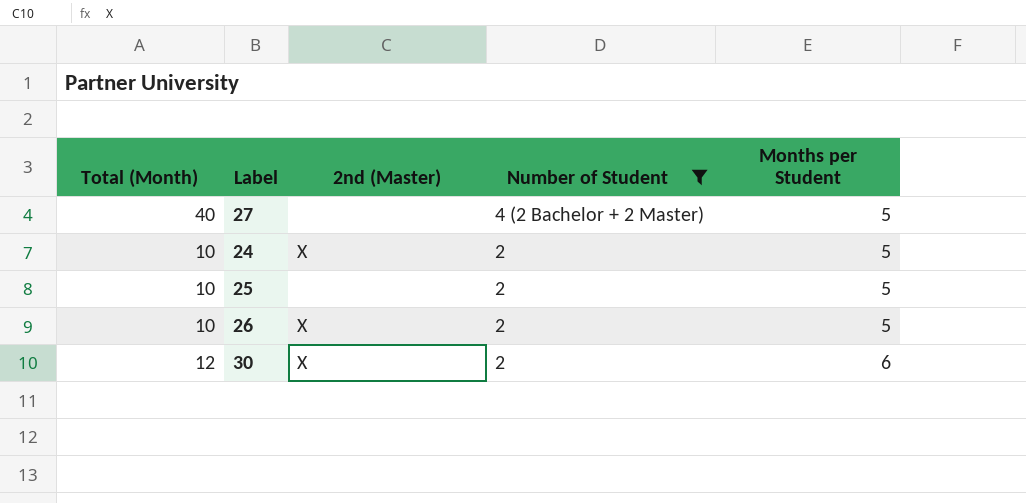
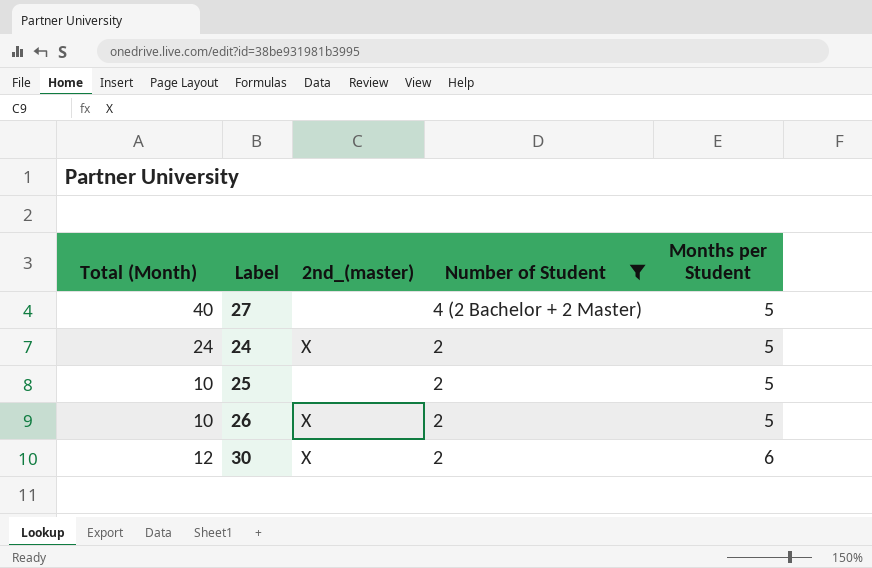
column name: 2nd (Master) -> 2nd_(master)
24 | Total (Month): 10 -> 24

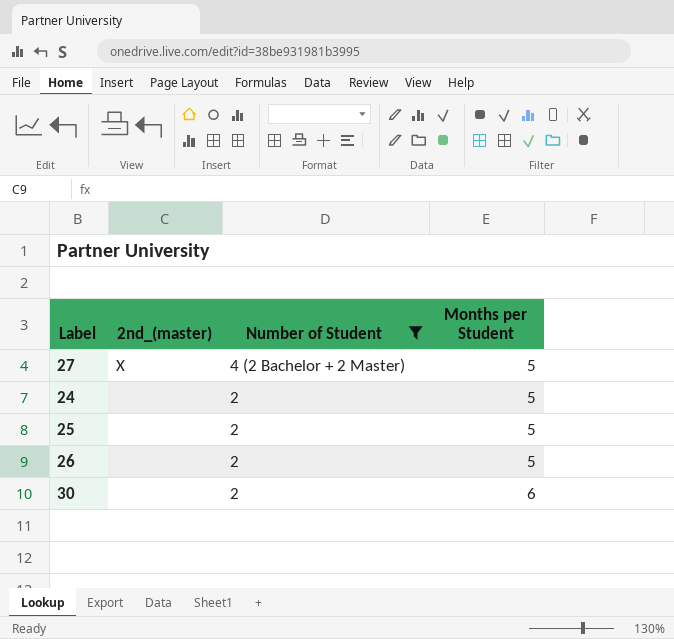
column Total (Month) | position: 1 -> none
27 | 2nd_(master): none -> X
24 | 2nd_(master): X -> none
26 | 2nd_(master): X -> none
30 | 2nd_(master): X -> none

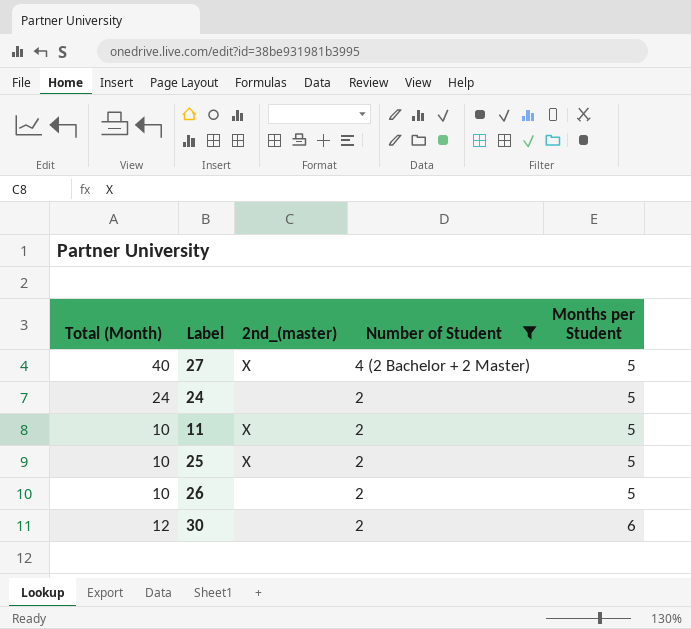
column Total (Month) | position: none -> 1
row 11: none -> 10 | X | 2 | 5
25 | 2nd_(master): none -> X

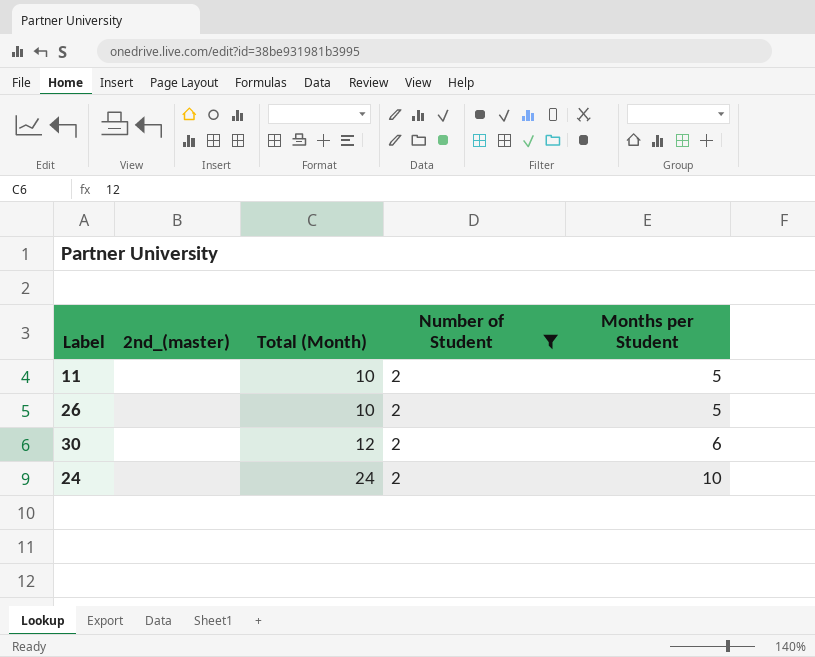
row order: Number of Student descending -> Total (Month) ascending
column Total (Month) | position: 1 -> 3
row 27: 40 | X | 4 (2 Bachelor + 2 Master) | 5 -> none
row 25: 10 | X | 2 | 5 -> none
11 | 2nd_(master): X -> none
24 | Months per Student: 5 -> 10

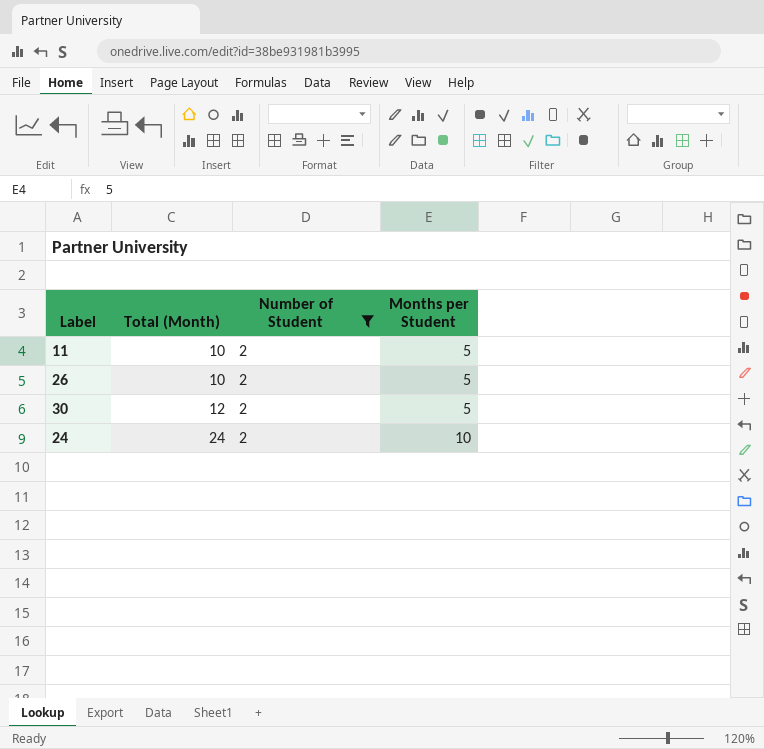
column 2nd_(master) | position: 2 -> none
30 | Months per Student: 6 -> 5

